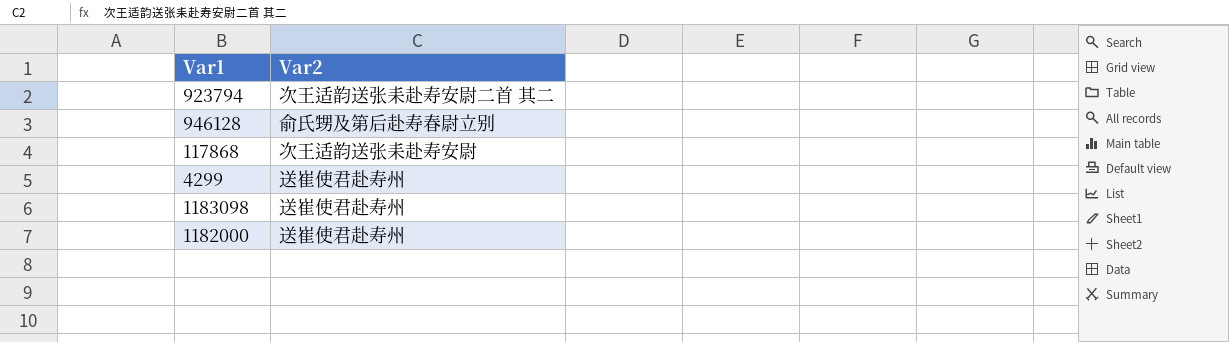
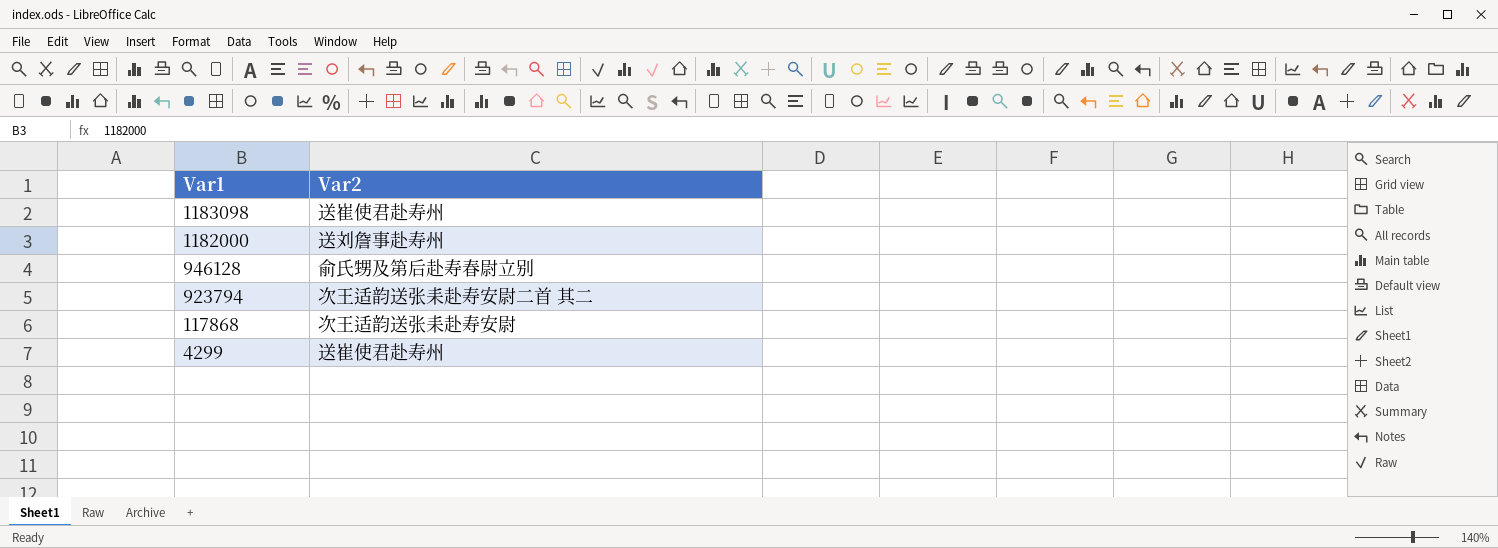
row order: none -> Var1 descending
1182000 | Var2: 送崔使君赴寿州 -> 送刘詹事赴寿州

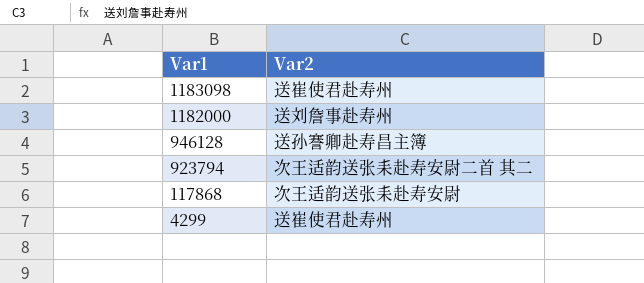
946128 | Var2: 俞氏甥及第后赴寿春尉立别 -> 送孙謇卿赴寿昌主簿

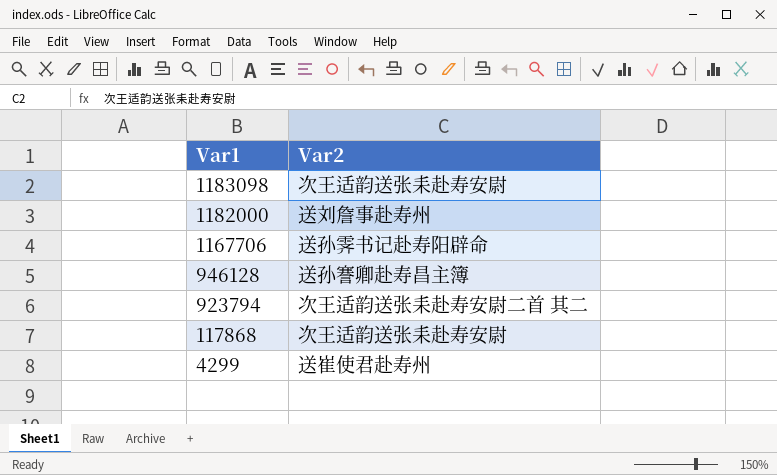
1183098 | Var2: 送崔使君赴寿州 -> 次王适韵送张耒赴寿安尉
row 1167706: none -> 送孙霁书记赴寿阳辟命

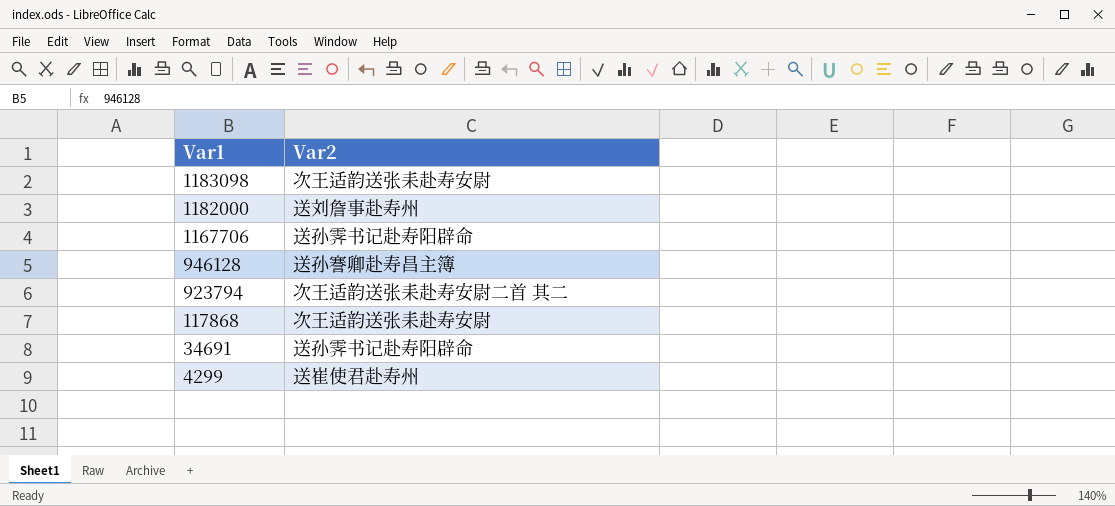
row 34691: none -> 送孙霁书记赴寿阳辟命

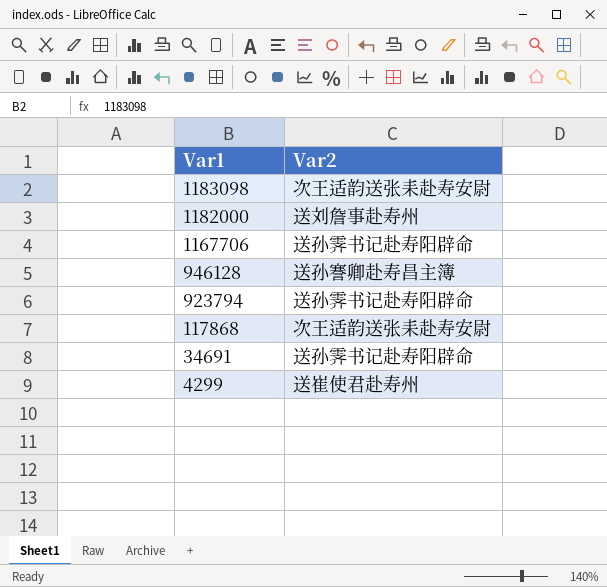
923794 | Var2: 次王适韵送张耒赴寿安尉二首 其二 -> 送孙霁书记赴寿阳辟命

